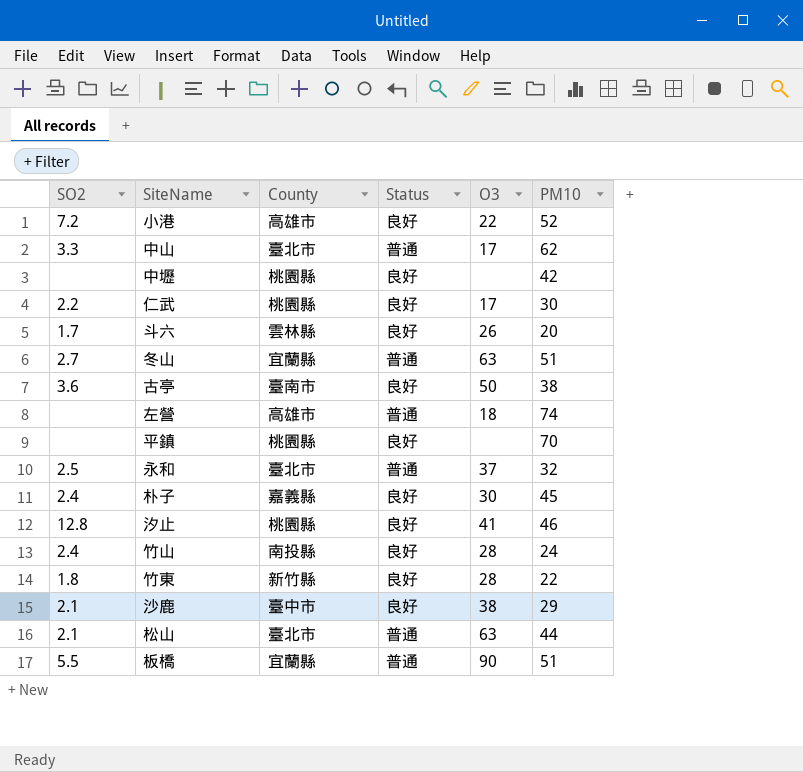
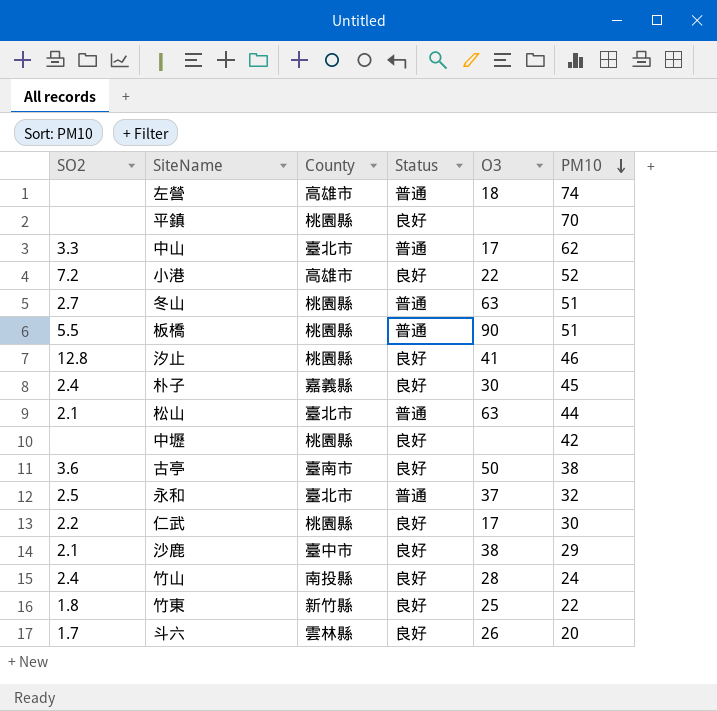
row order: none -> PM10 descending
冬山 | County: 宜蘭縣 -> 桃園縣
板橋 | County: 宜蘭縣 -> 桃園縣
竹東 | O3: 28 -> 25

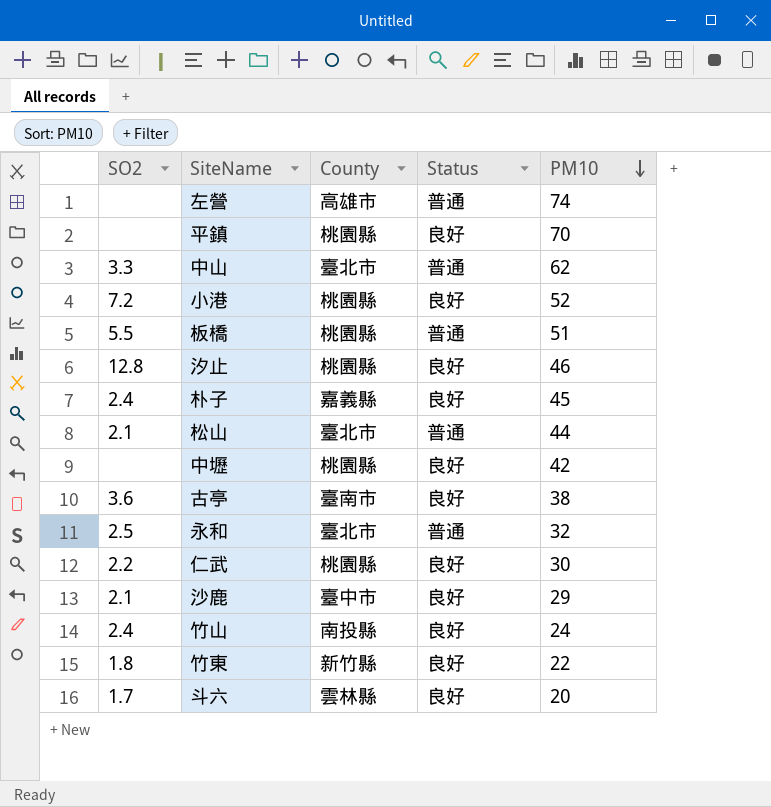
column O3 | position: 5 -> none
row 冬山: 2.7 | 桃園縣 | 普通 | 63 | 51 -> none
小港 | County: 高雄市 -> 桃園縣

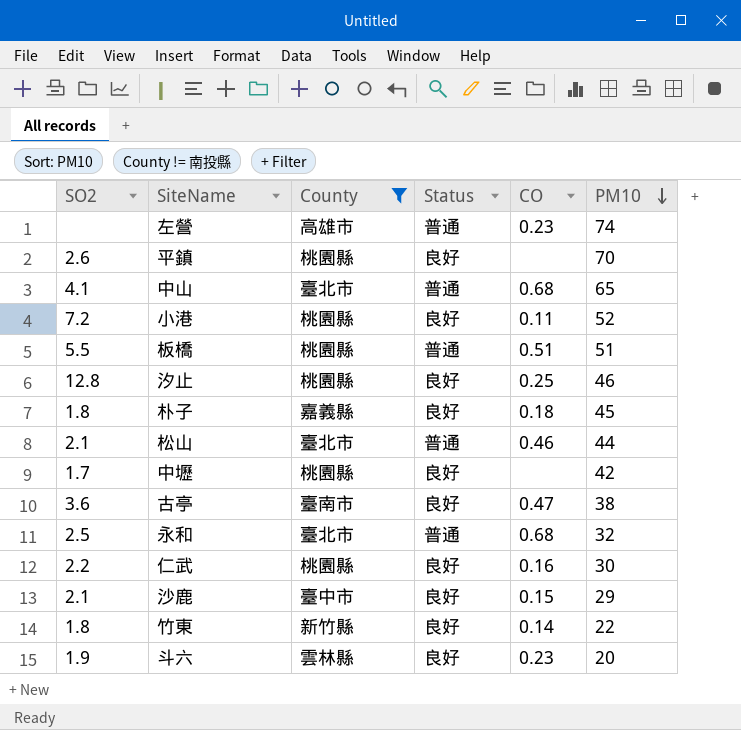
filter: none -> County != 南投縣
column CO | position: none -> 5
平鎮 | SO2: none -> 2.6
中山 | SO2: 3.3 -> 4.1
中山 | PM10: 62 -> 65
朴子 | SO2: 2.4 -> 1.8
中壢 | SO2: none -> 1.7
斗六 | SO2: 1.7 -> 1.9

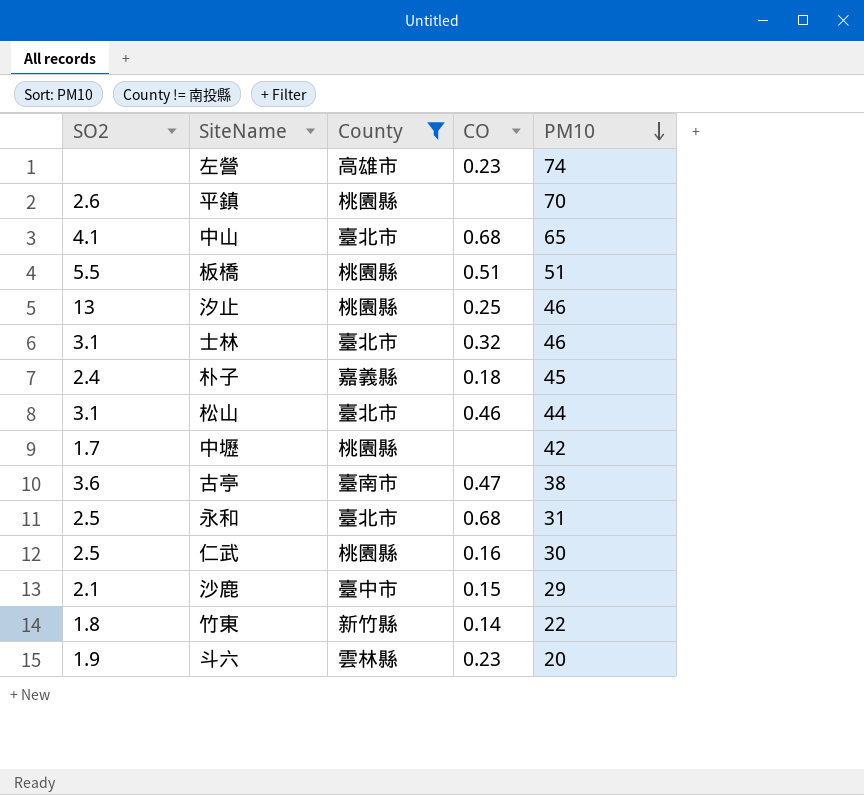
column Status | position: 4 -> none
row 小港: 7.2 | 桃園縣 | 良好 | 0.11 | 52 -> none
汐止 | SO2: 12.8 -> 13
row 士林: none -> 3.1 | 臺北市 | 0.32 | 46
朴子 | SO2: 1.8 -> 2.4
松山 | SO2: 2.1 -> 3.1
永和 | PM10: 32 -> 31
仁武 | SO2: 2.2 -> 2.5

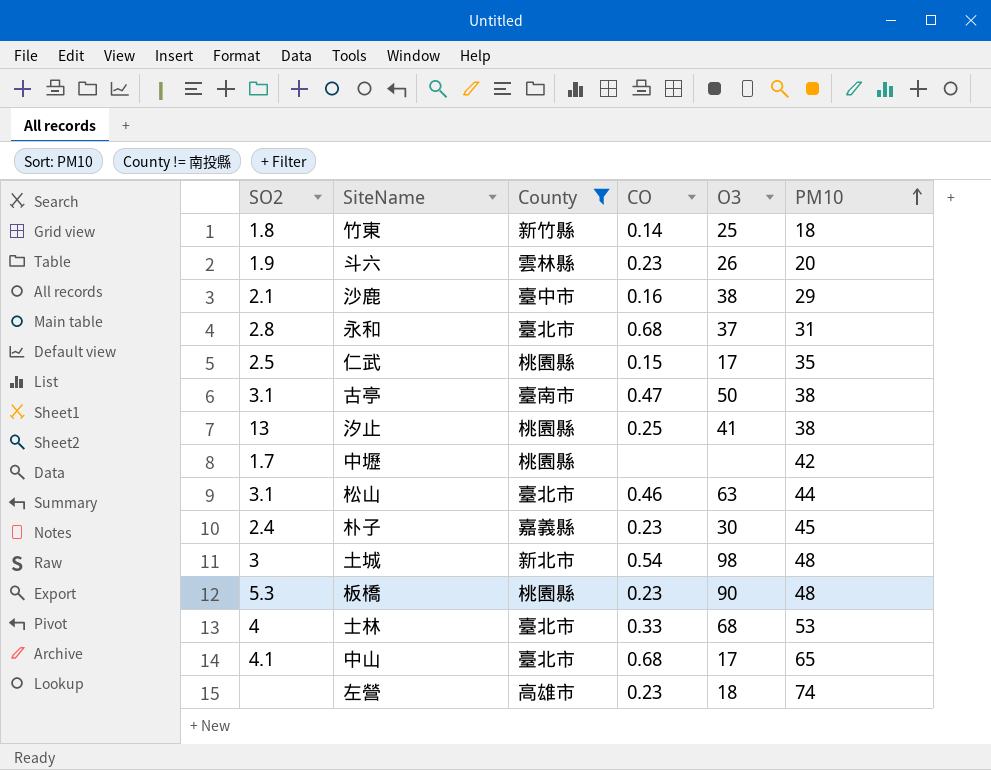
row order: PM10 descending -> PM10 ascending
column O3 | position: none -> 5
row 平鎮: 2.6 | 桃園縣 | none | 70 -> none
竹東 | PM10: 22 -> 18
沙鹿 | CO: 0.15 -> 0.16
永和 | SO2: 2.5 -> 2.8
仁武 | CO: 0.16 -> 0.15
仁武 | PM10: 30 -> 35
古亭 | SO2: 3.6 -> 3.1
汐止 | PM10: 46 -> 38
朴子 | CO: 0.18 -> 0.23
row 土城: none -> 3 | 新北市 | 0.54 | 98 | 48
板橋 | SO2: 5.5 -> 5.3
板橋 | CO: 0.51 -> 0.23
板橋 | PM10: 51 -> 48
士林 | SO2: 3.1 -> 4
士林 | CO: 0.32 -> 0.33
士林 | PM10: 46 -> 53

